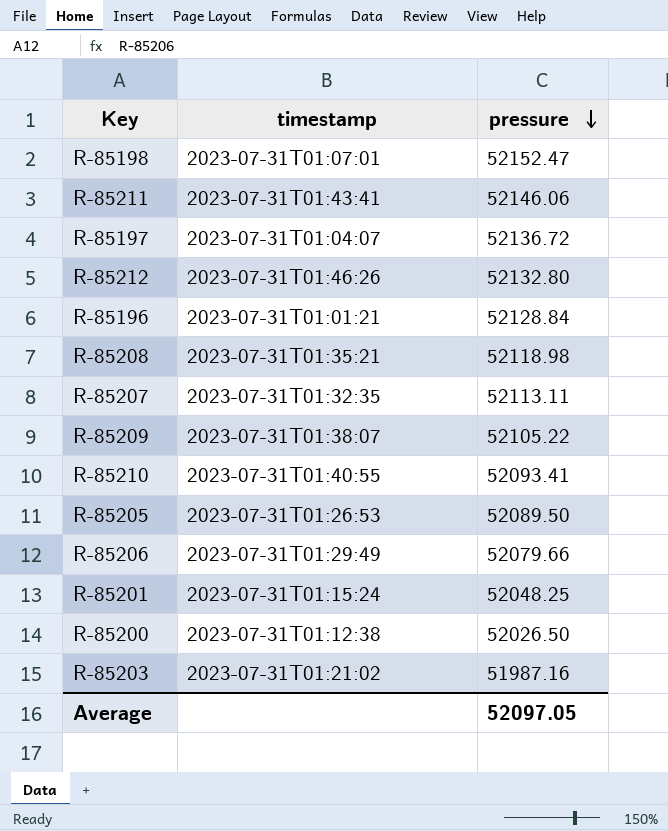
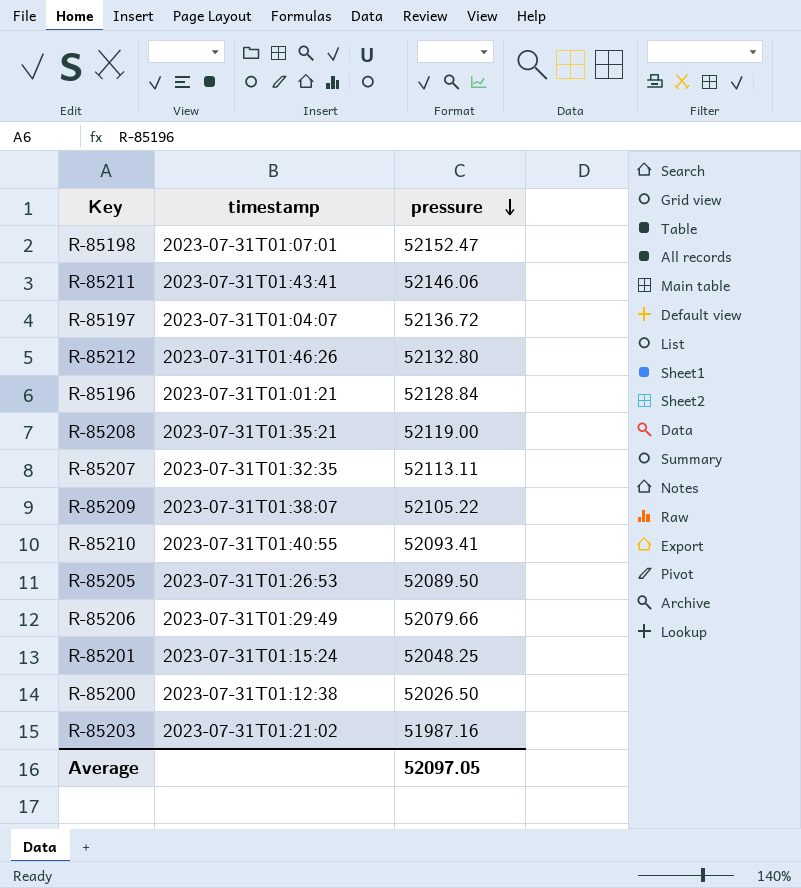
R-85208 | pressure: 52118.98 -> 52119.00

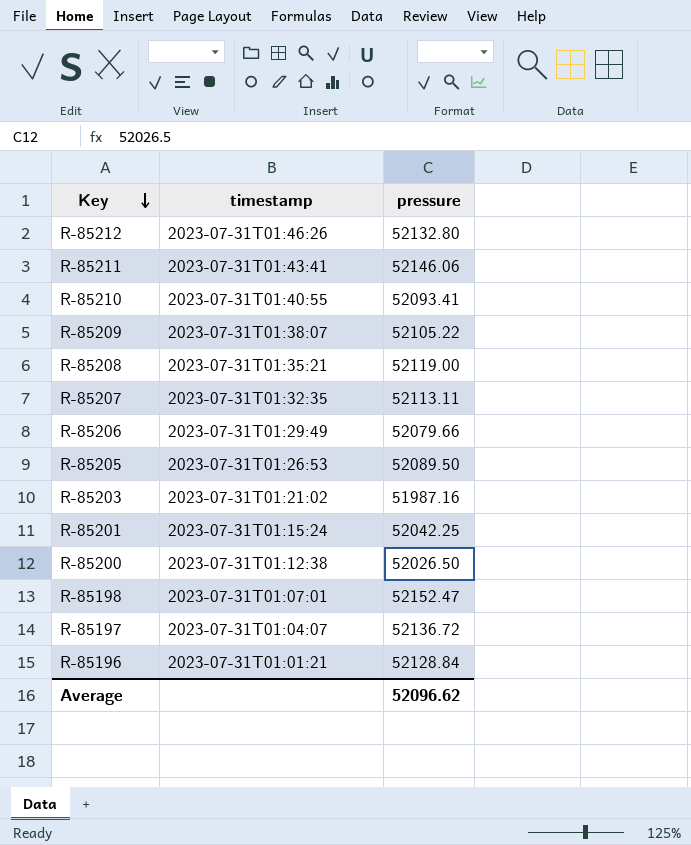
row order: pressure descending -> Key descending
R-85201 | pressure: 52048.25 -> 52042.25
Average | pressure: 52097.05 -> 52096.62

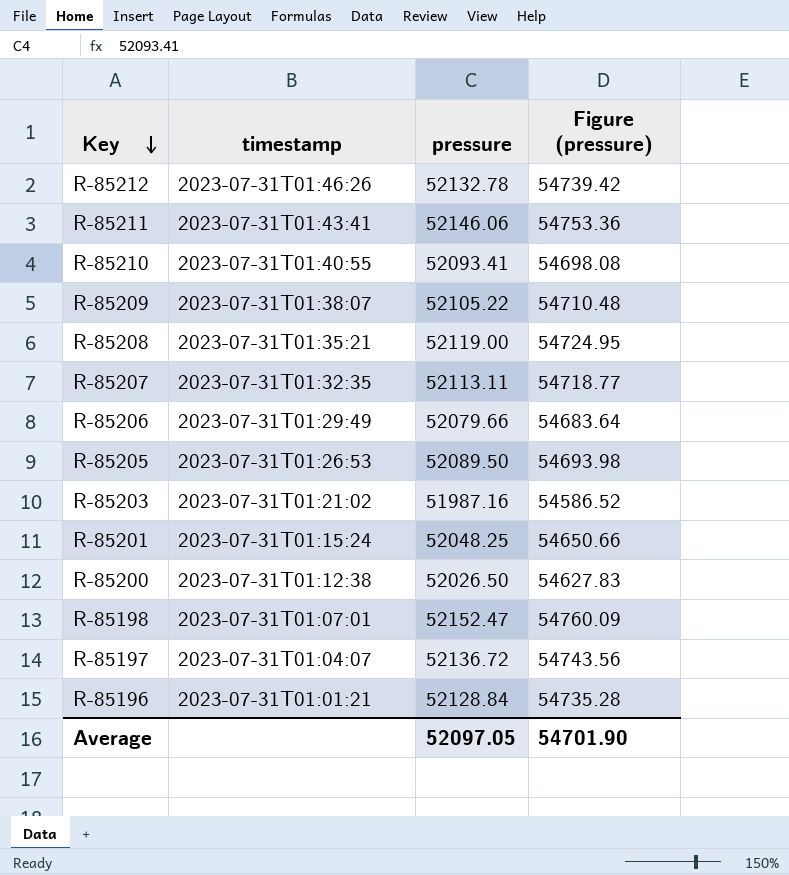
column Figure (pressure) | formula: none -> [pressure] * 1.05
R-85212 | pressure: 52132.80 -> 52132.78
R-85201 | pressure: 52042.25 -> 52048.25
Average | pressure: 52096.62 -> 52097.05

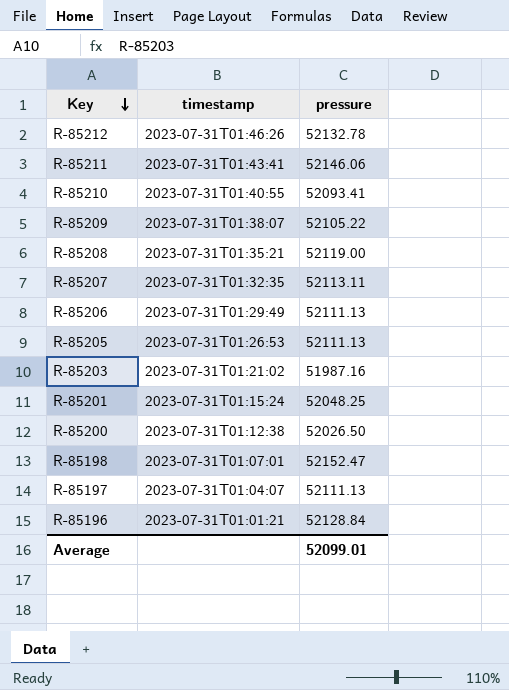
column Figure (pressure) | formula: [pressure] * 1.05 -> none
R-85206 | pressure: 52079.66 -> 52111.13
R-85205 | pressure: 52089.50 -> 52111.13
R-85197 | pressure: 52136.72 -> 52111.13
Average | pressure: 52097.05 -> 52099.01

